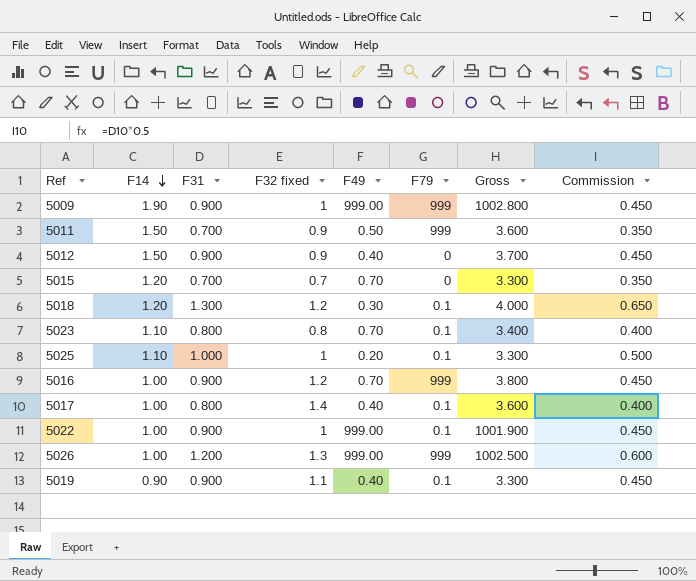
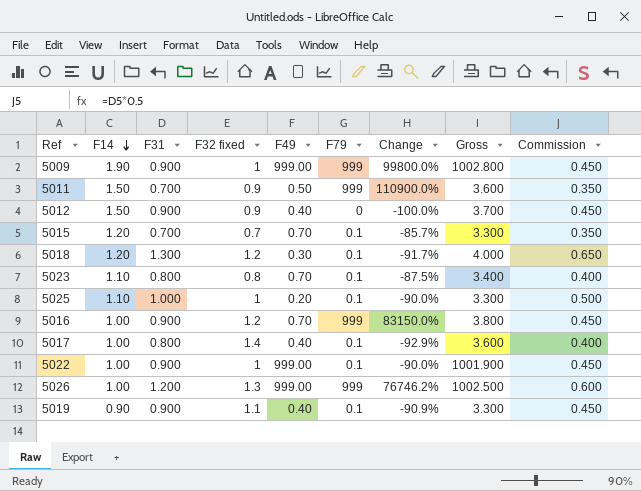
column Change | formula: none -> ([F79] - [F32 fixed]) / [F32 fixed]
5015 | F79: 0 -> 0.1

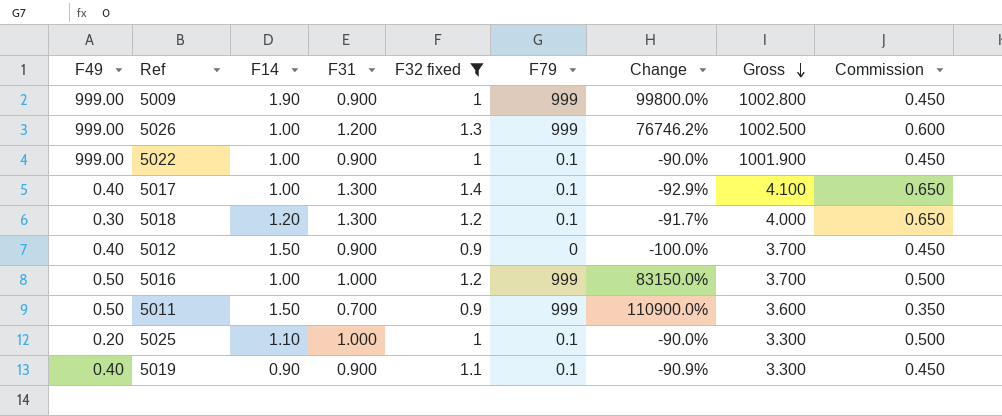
filter: none -> F32 fixed >= 0.9
row order: F14 descending -> Gross descending
column F49 | position: 5 -> 1
5017 | F31: 0.800 -> 1.300
5017 | Gross: 3.600 -> 4.100
5017 | Commission: 0.400 -> 0.650
5016 | F49: 0.70 -> 0.50
5016 | F31: 0.900 -> 1.000
5016 | Gross: 3.800 -> 3.700
5016 | Commission: 0.450 -> 0.500

